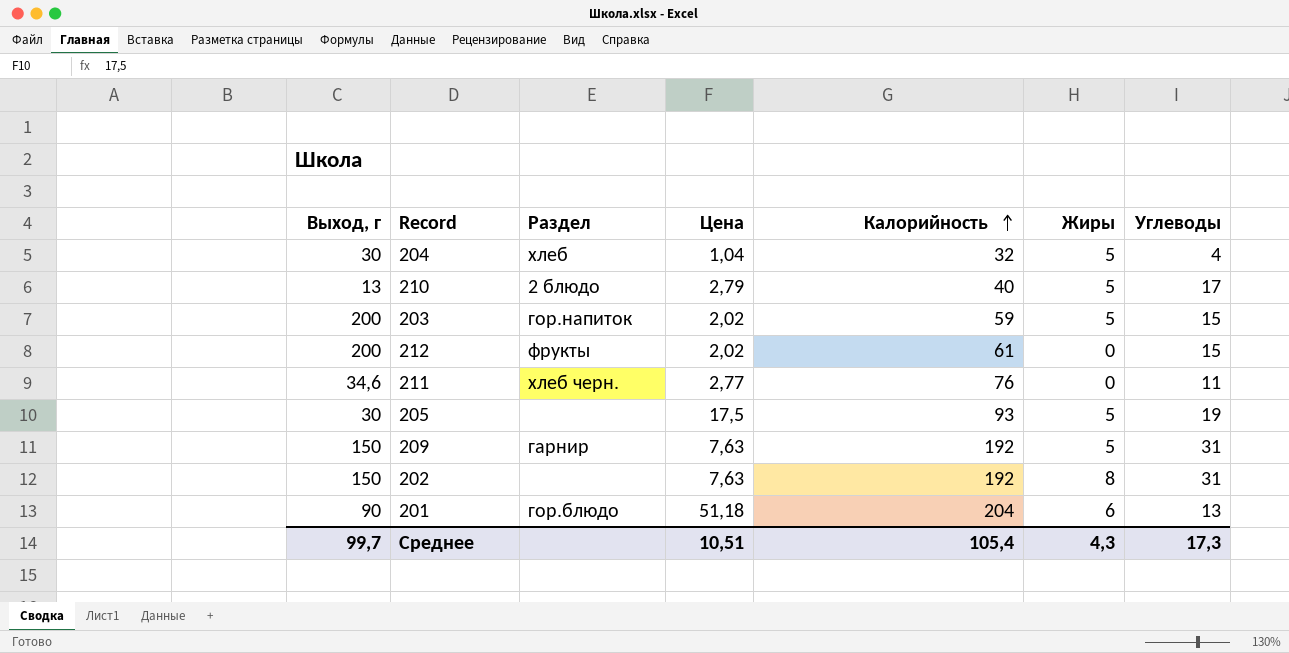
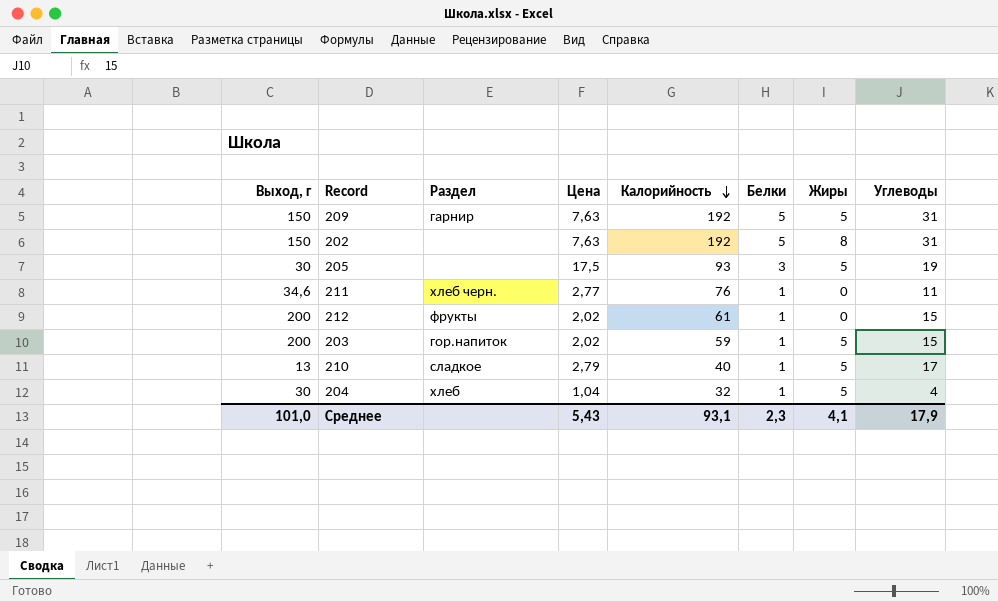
row order: Калорийность ascending -> Калорийность descending
column Белки | position: none -> 6
row 201: 90 | гор.блюдо | 51,18 | 204 | 6 | 13 -> none
210 | Раздел: 2 блюдо -> сладкое
Среднее | Выход, г: 99,7 -> 101,0
Среднее | Цена: 10,51 -> 5,43
Среднее | Калорийность: 105,4 -> 93,1
Среднее | Жиры: 4,3 -> 4,1
Среднее | Углеводы: 17,3 -> 17,9

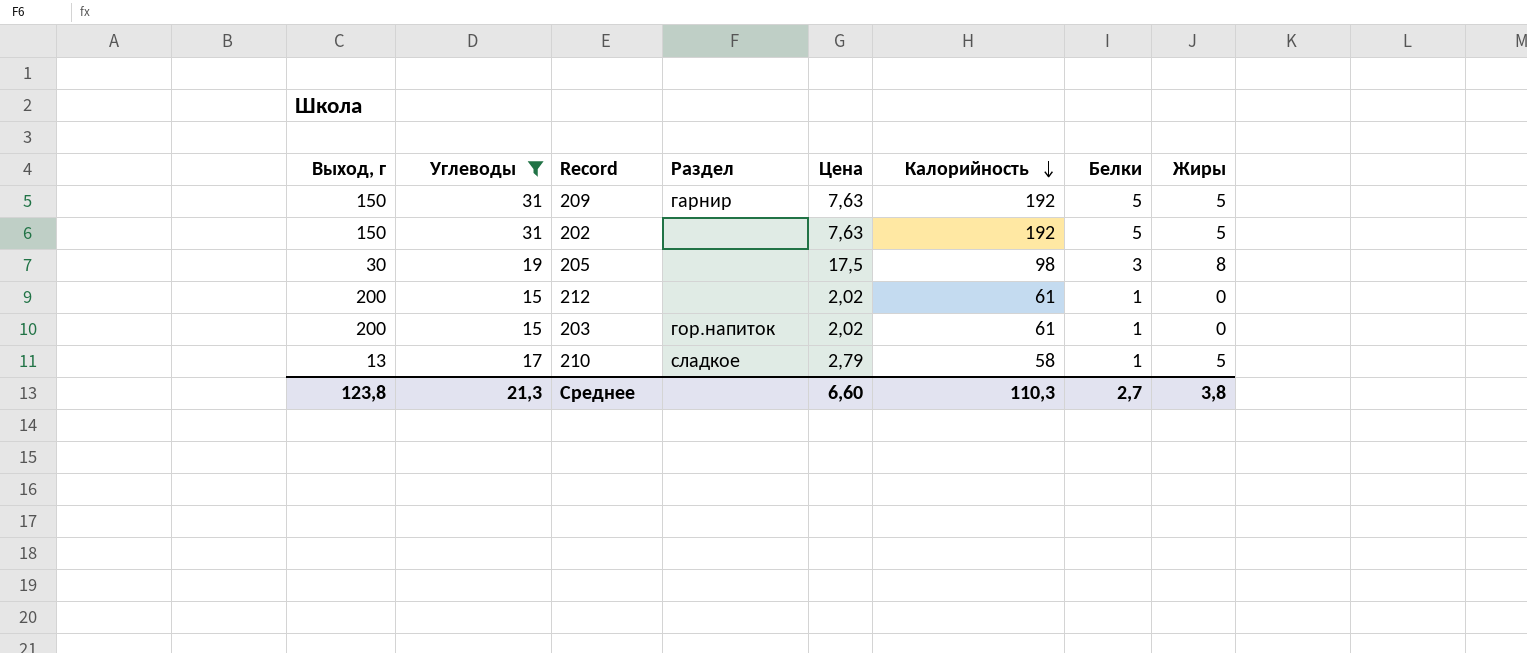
filter: none -> Углеводы >= 15
column Углеводы | position: 8 -> 2
202 | Жиры: 8 -> 5
205 | Калорийность: 93 -> 98
205 | Жиры: 5 -> 8
212 | Раздел: фрукты -> none
203 | Калорийность: 59 -> 61
203 | Жиры: 5 -> 0
210 | Калорийность: 40 -> 58
Среднее | Выход, г: 101,0 -> 123,8
Среднее | Углеводы: 17,9 -> 21,3
Среднее | Цена: 5,43 -> 6,60
Среднее | Калорийность: 93,1 -> 110,3
Среднее | Белки: 2,3 -> 2,7
Среднее | Жиры: 4,1 -> 3,8

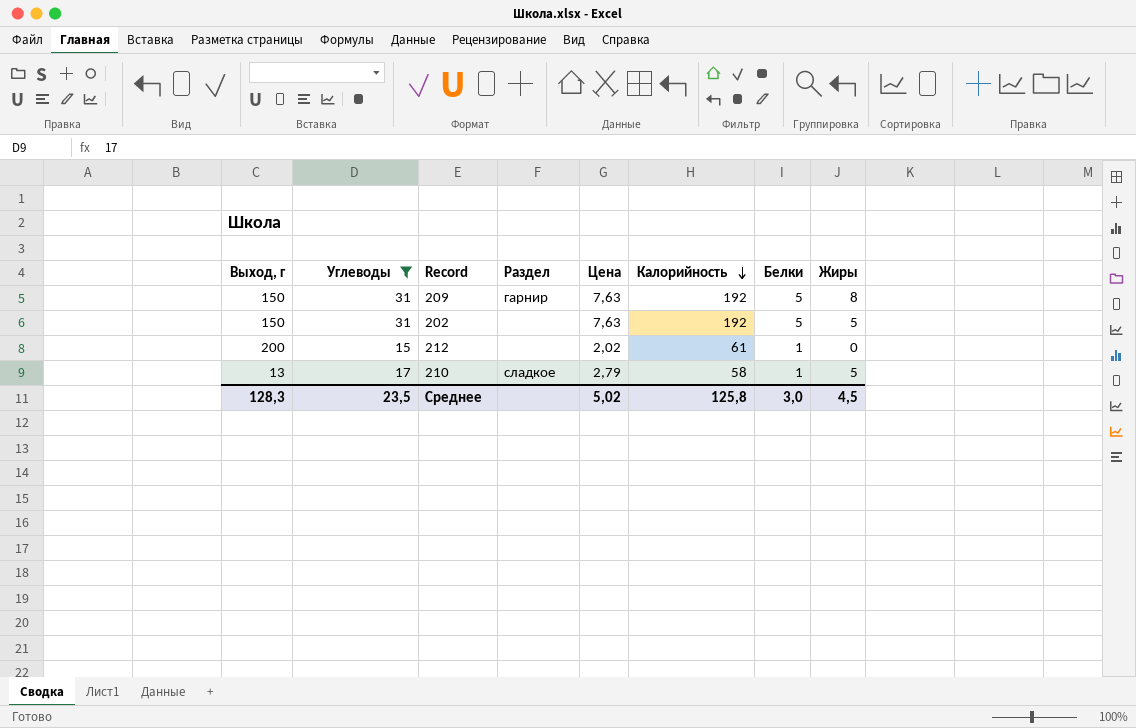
row 205: 30 | 19 | none | 17,5 | 98 | 3 | 8 -> none
row 203: 200 | 15 | гор.напиток | 2,02 | 61 | 1 | 0 -> none
209 | Жиры: 5 -> 8
Среднее | Выход, г: 123,8 -> 128,3
Среднее | Углеводы: 21,3 -> 23,5
Среднее | Цена: 6,60 -> 5,02
Среднее | Калорийность: 110,3 -> 125,8
Среднее | Белки: 2,7 -> 3,0
Среднее | Жиры: 3,8 -> 4,5

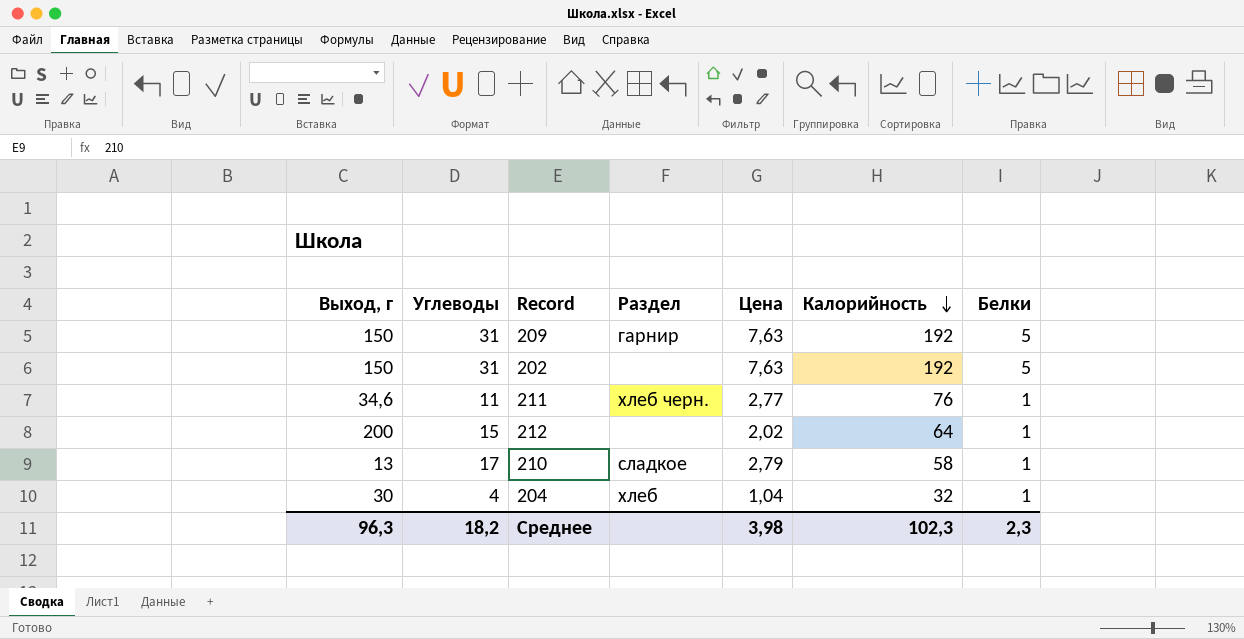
filter: Углеводы >= 15 -> none
column Жиры | position: 8 -> none
212 | Калорийность: 61 -> 64
Среднее | Выход, г: 128,3 -> 96,3
Среднее | Углеводы: 23,5 -> 18,2
Среднее | Цена: 5,02 -> 3,98
Среднее | Калорийность: 125,8 -> 102,3
Среднее | Белки: 3,0 -> 2,3

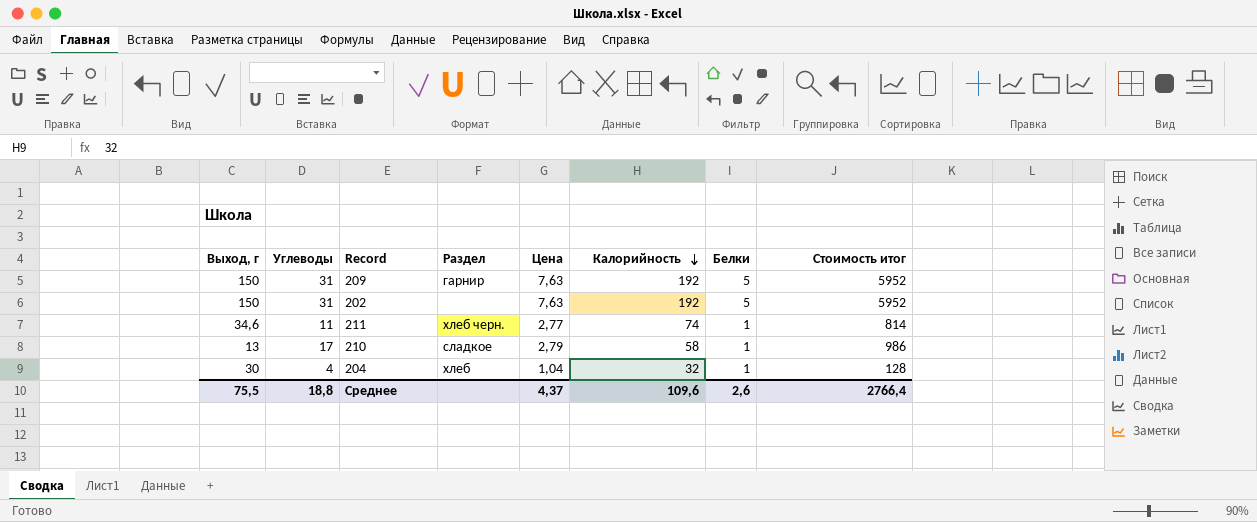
column Стоимость итог | formula: none -> [Углеводы] * [Калорийность]
row 212: 200 | 15 | none | 2,02 | 64 | 1 -> none
211 | Калорийность: 76 -> 74
Среднее | Выход, г: 96,3 -> 75,5
Среднее | Углеводы: 18,2 -> 18,8
Среднее | Цена: 3,98 -> 4,37
Среднее | Калорийность: 102,3 -> 109,6
Среднее | Белки: 2,3 -> 2,6

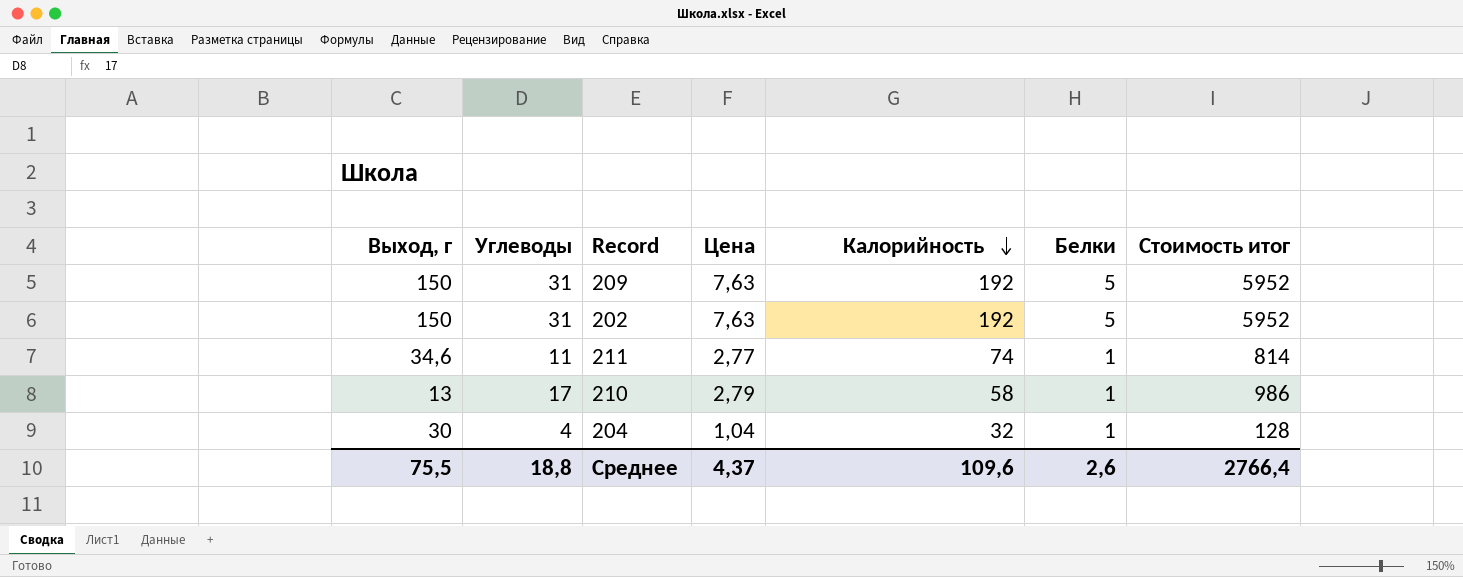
column Раздел | position: 4 -> none

